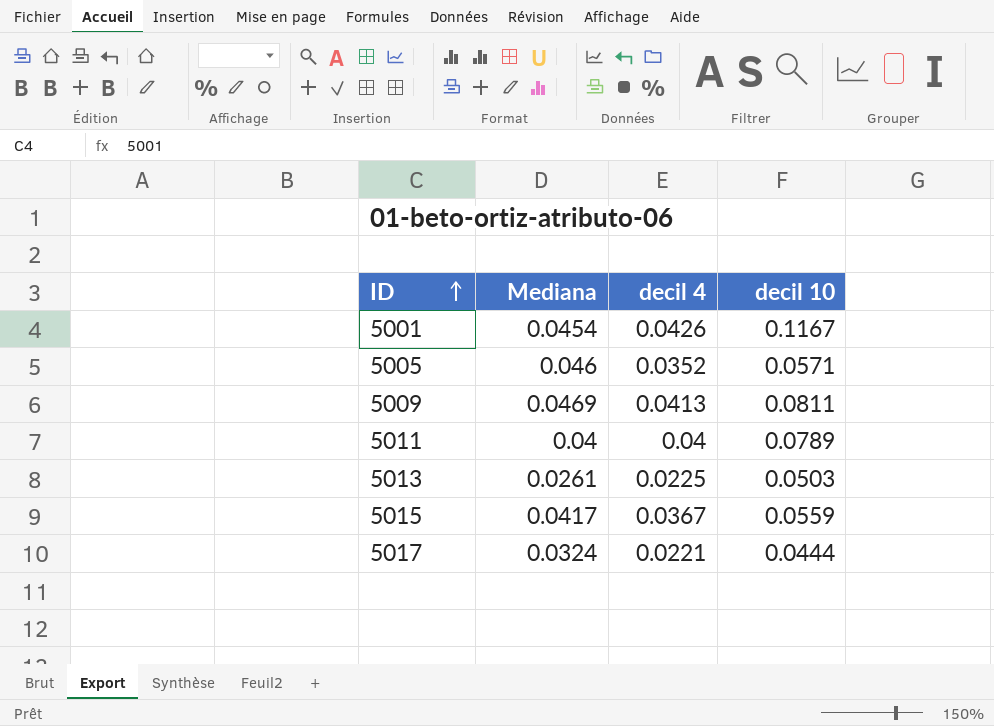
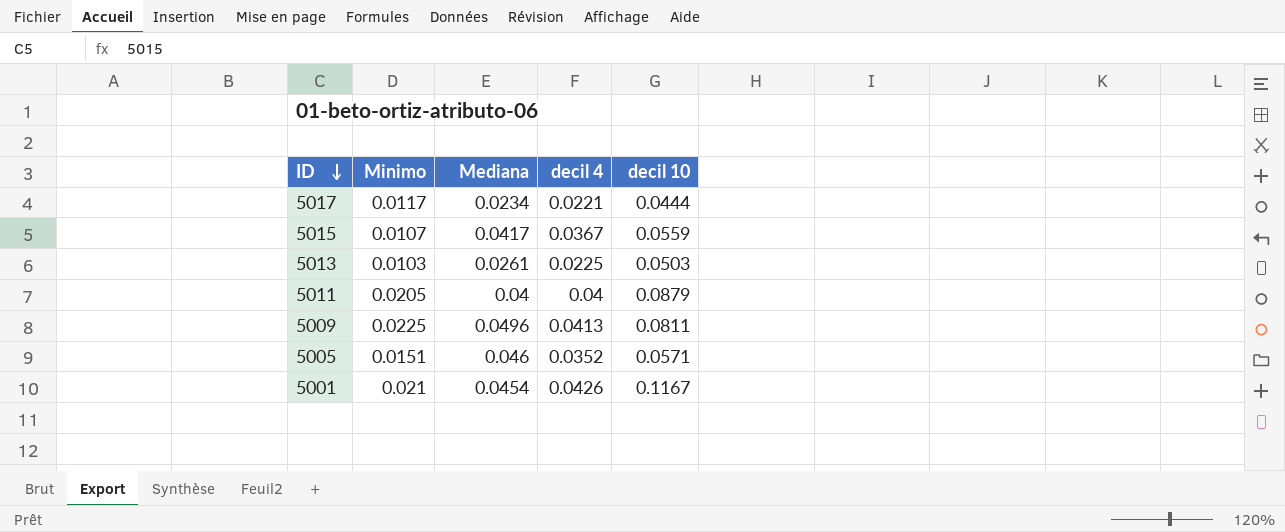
row order: ID ascending -> ID descending
column Minimo | position: none -> 2
5017 | Mediana: 0.0324 -> 0.0234
5011 | decil 10: 0.0789 -> 0.0879
5009 | Mediana: 0.0469 -> 0.0496

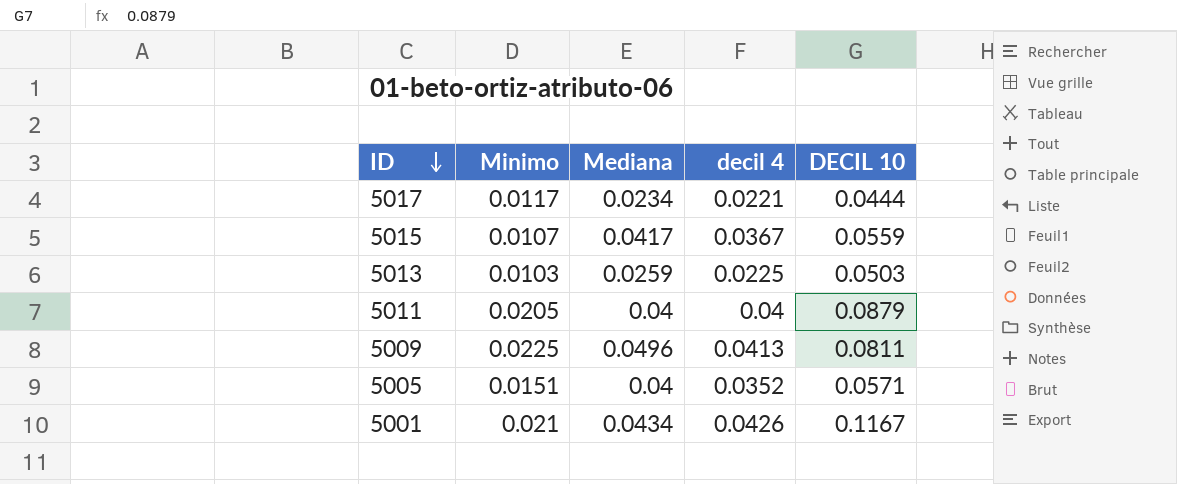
column name: decil 10 -> DECIL 10
5013 | Mediana: 0.0261 -> 0.0259
5005 | Mediana: 0.046 -> 0.04
5001 | Mediana: 0.0454 -> 0.0434

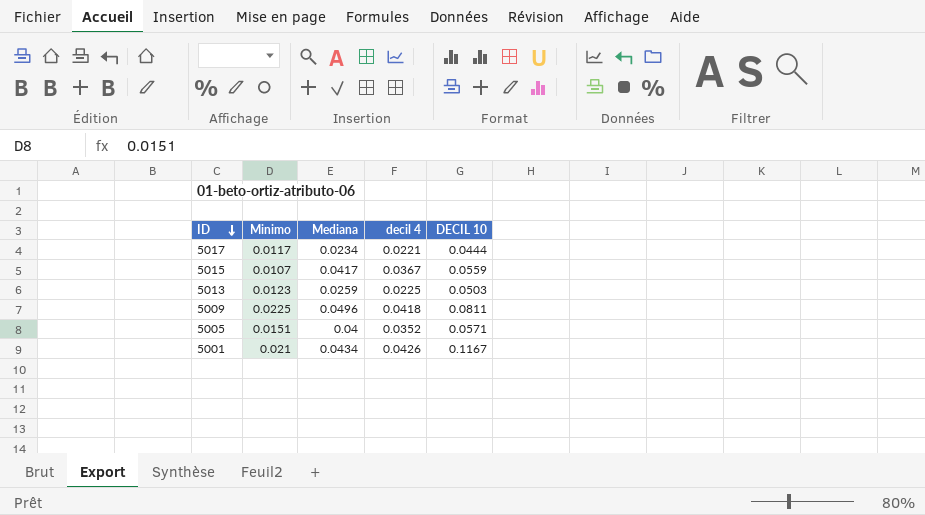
row 5011: 0.0205 | 0.04 | 0.04 | 0.0879 -> none
5013 | Minimo: 0.0103 -> 0.0123
5009 | decil 4: 0.0413 -> 0.0418

